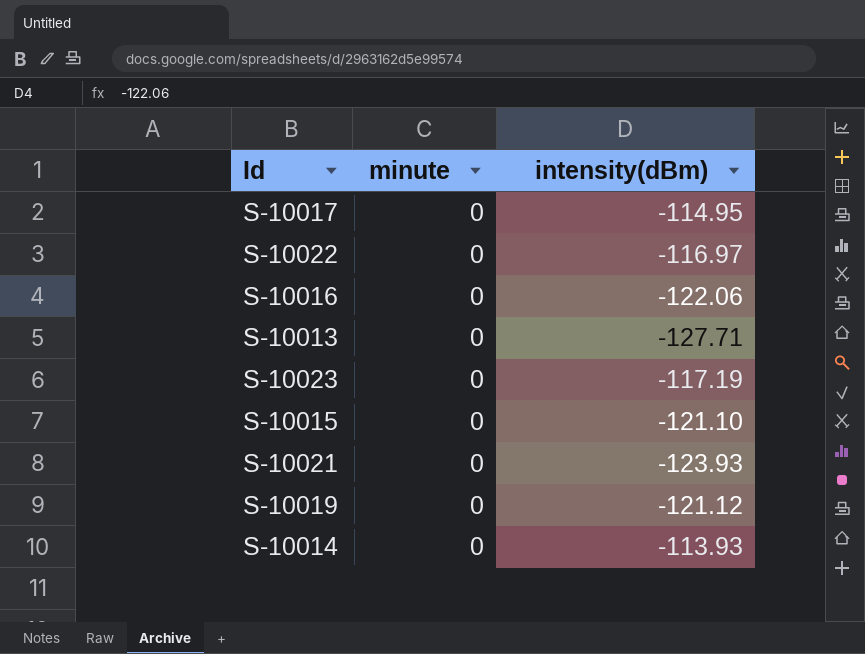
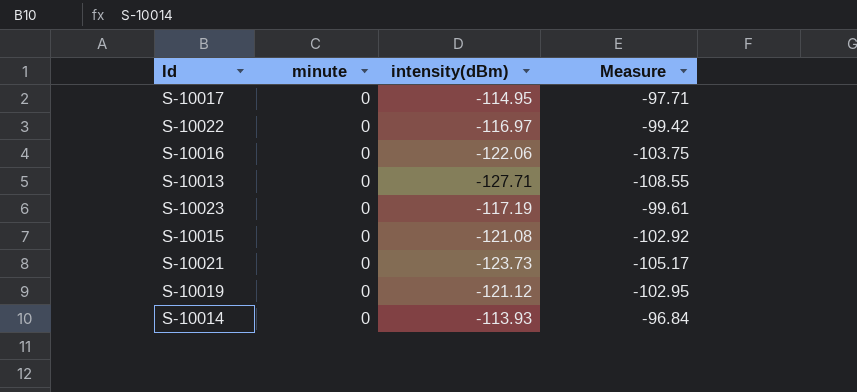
column Measure | formula: none -> [intensity(dBm)] * 0.85
S-10015 | intensity(dBm): -121.10 -> -121.08
S-10021 | intensity(dBm): -123.93 -> -123.73

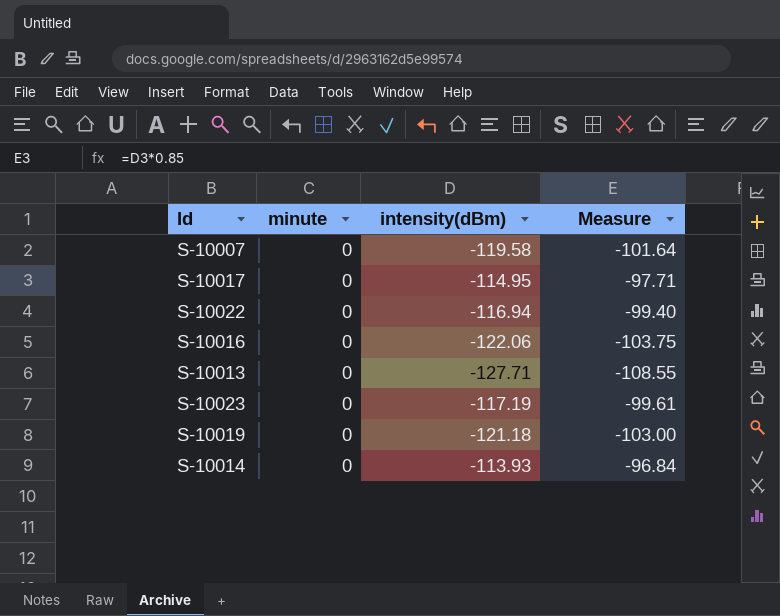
row S-10015: 0 | -121.08 | -102.92 -> none
row S-10021: 0 | -123.73 | -105.17 -> none
row S-10007: none -> 0 | -119.58 | -101.64
S-10022 | intensity(dBm): -116.97 -> -116.94
S-10022 | Measure: -99.42 -> -99.40
S-10019 | intensity(dBm): -121.12 -> -121.18
S-10019 | Measure: -102.95 -> -103.00

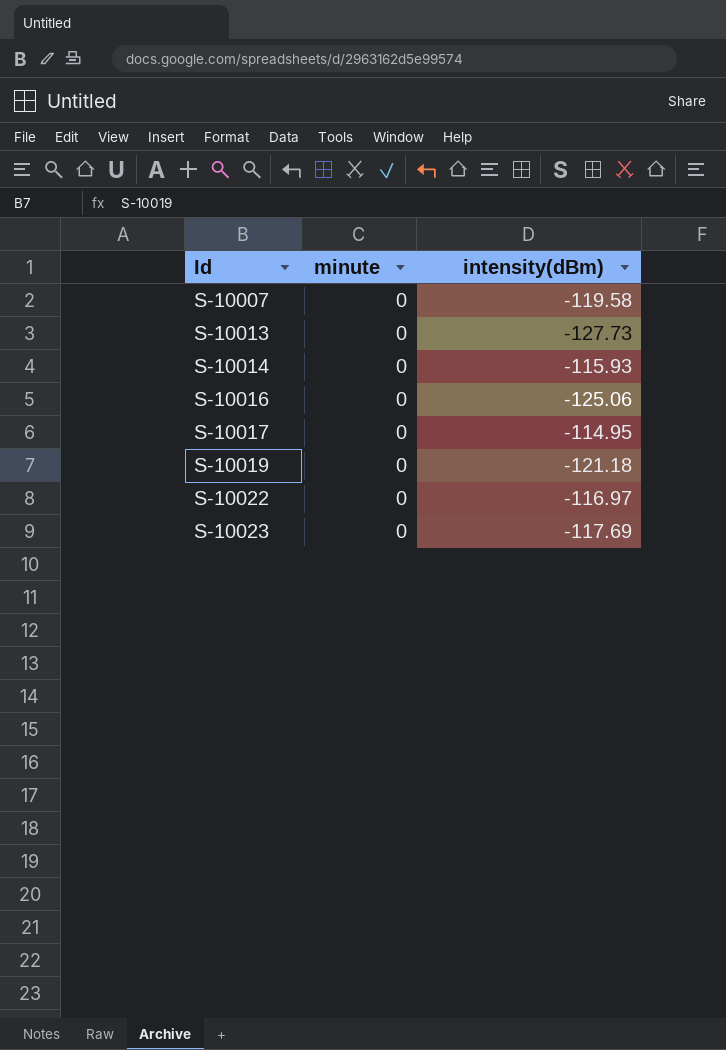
row order: none -> Id ascending
column Measure | formula: [intensity(dBm)] * 0.85 -> none
S-10013 | intensity(dBm): -127.71 -> -127.73
S-10014 | intensity(dBm): -113.93 -> -115.93
S-10016 | intensity(dBm): -122.06 -> -125.06
S-10022 | intensity(dBm): -116.94 -> -116.97
S-10023 | intensity(dBm): -117.19 -> -117.69

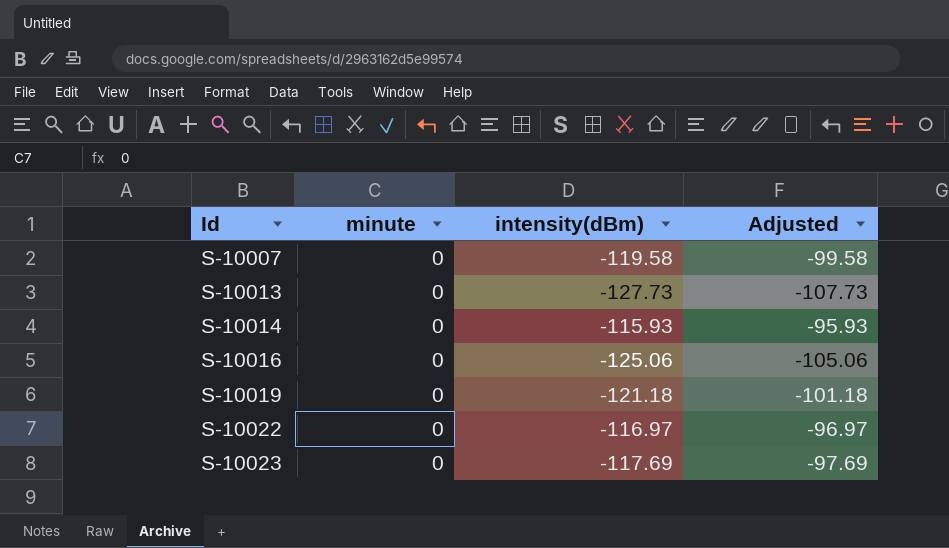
column Adjusted | formula: none -> [intensity(dBm)] + 20
row S-10017: 0 | -114.95 -> none

